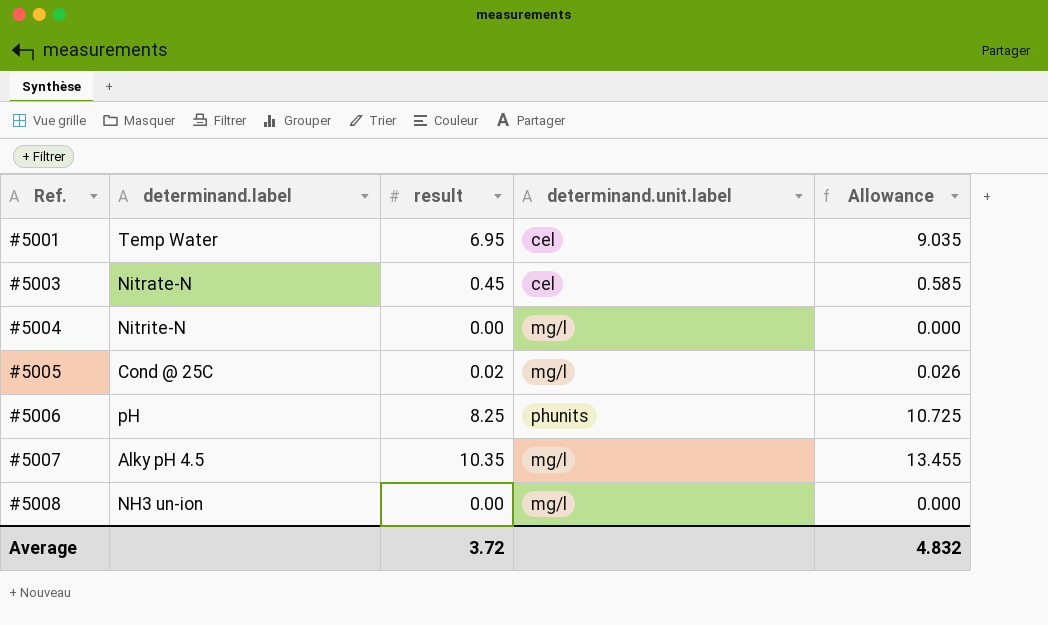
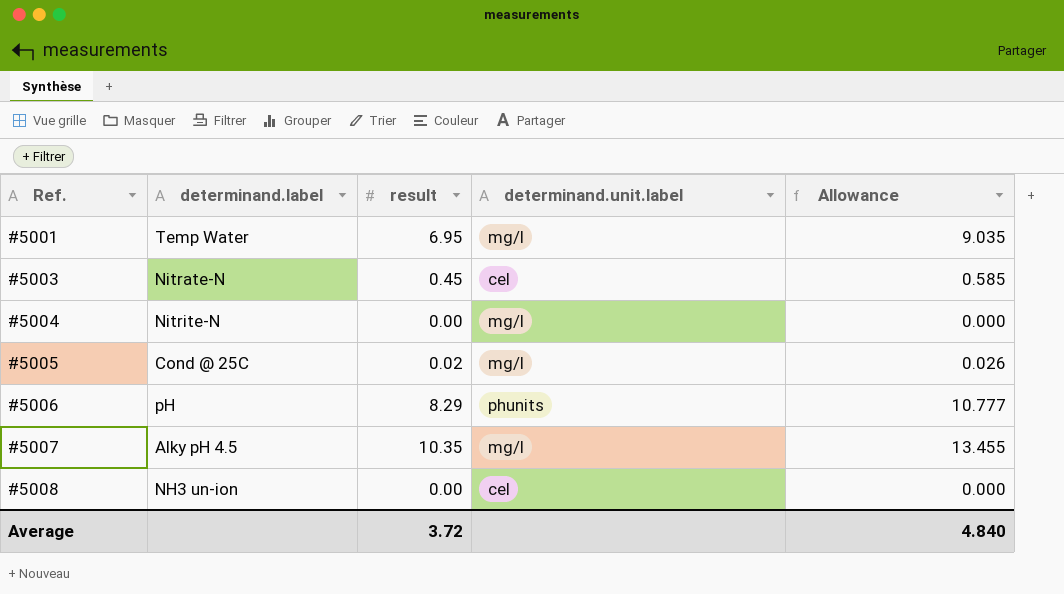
#5001 | determinand.unit.label: cel -> mg/l
#5006 | result: 8.25 -> 8.29
#5006 | Allowance: 10.725 -> 10.777
#5008 | determinand.unit.label: mg/l -> cel
Average | Allowance: 4.832 -> 4.840

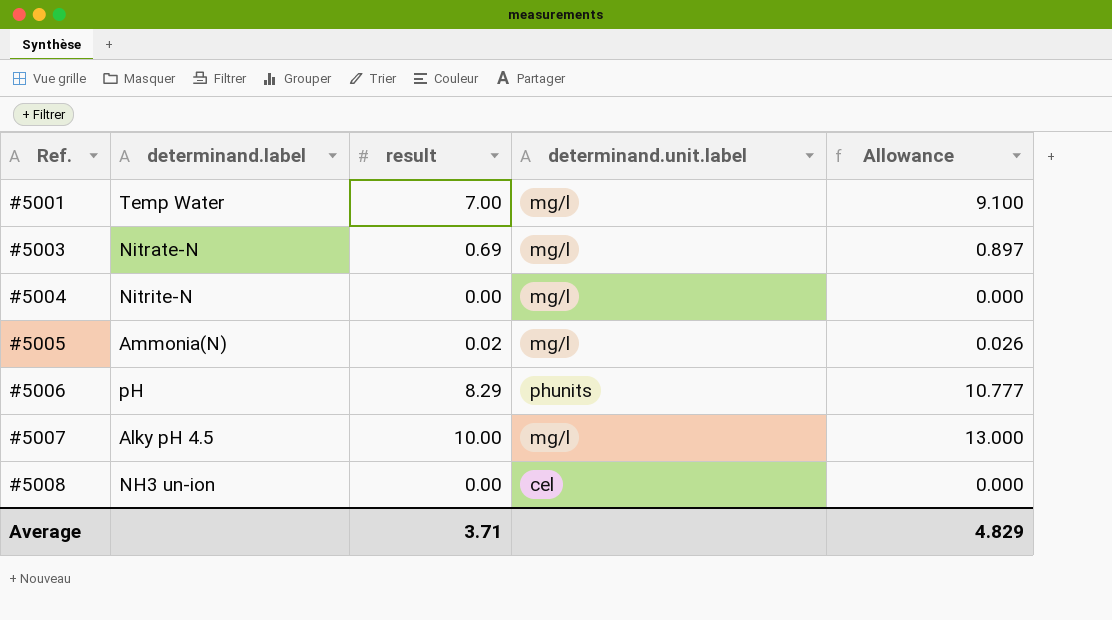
#5001 | result: 6.95 -> 7.00
#5001 | Allowance: 9.035 -> 9.100
#5003 | result: 0.45 -> 0.69
#5003 | determinand.unit.label: cel -> mg/l
#5003 | Allowance: 0.585 -> 0.897
#5005 | determinand.label: Cond @ 25C -> Ammonia(N)
#5007 | result: 10.35 -> 10.00
#5007 | Allowance: 13.455 -> 13.000
Average | result: 3.72 -> 3.71
Average | Allowance: 4.840 -> 4.829

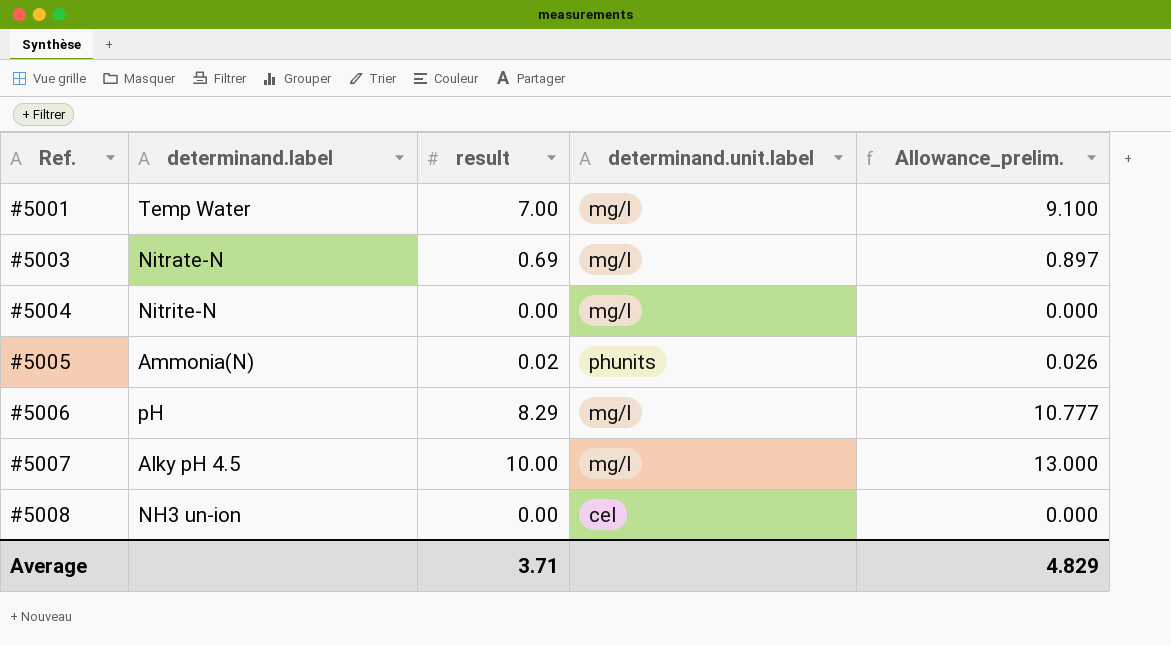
column name: Allowance -> Allowance_prelim.
#5005 | determinand.unit.label: mg/l -> phunits
#5006 | determinand.unit.label: phunits -> mg/l

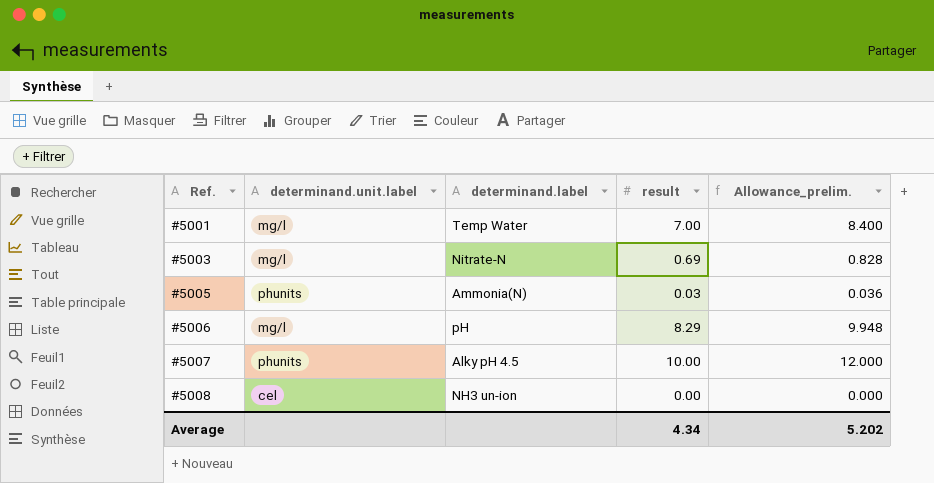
column determinand.unit.label | position: 4 -> 2
column Allowance_prelim. | formula: [result] * 1.3 -> [result] * 1.2
row #5004: Nitrite-N | 0.00 | mg/l | 0.000 -> none
#5005 | result: 0.02 -> 0.03
#5007 | determinand.unit.label: mg/l -> phunits
Average | result: 3.71 -> 4.34
Average | Allowance_prelim.: 4.829 -> 5.202

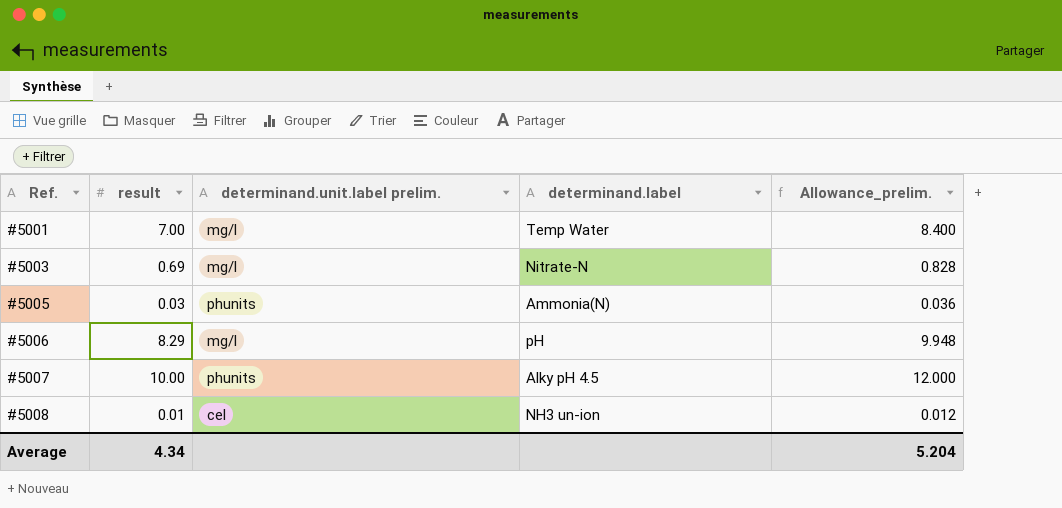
column result | position: 4 -> 2
column name: determinand.unit.label -> determinand.unit.label prelim.
#5008 | result: 0.00 -> 0.01
#5008 | Allowance_prelim.: 0.000 -> 0.012
Average | Allowance_prelim.: 5.202 -> 5.204

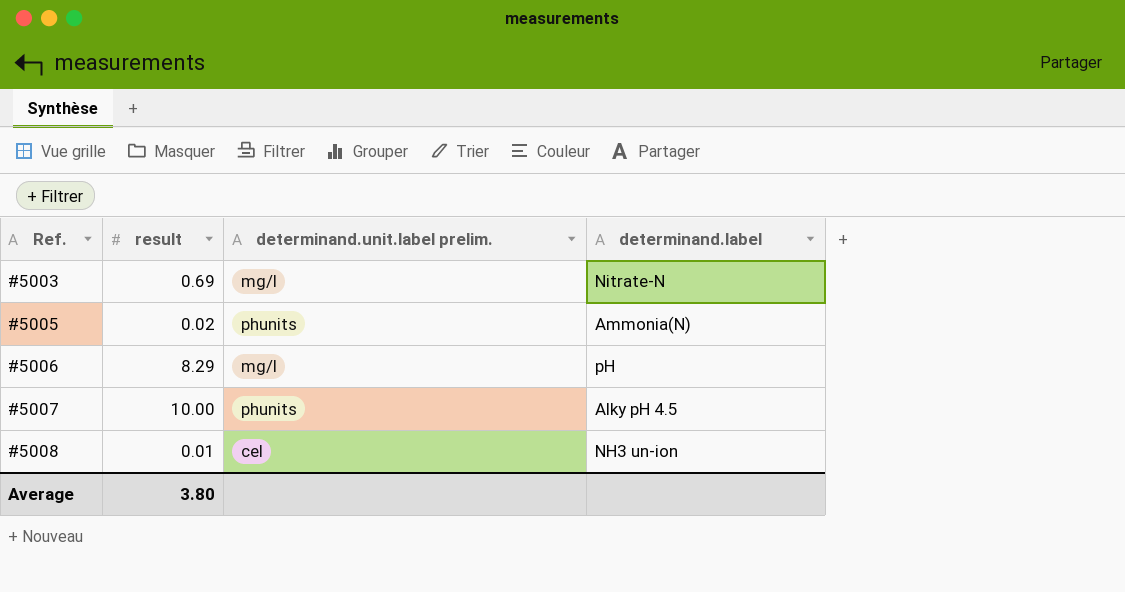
column Allowance_prelim. | formula: [result] * 1.2 -> none
row #5001: 7.00 | mg/l | Temp Water | 8.400 -> none
#5005 | result: 0.03 -> 0.02
Average | result: 4.34 -> 3.80

